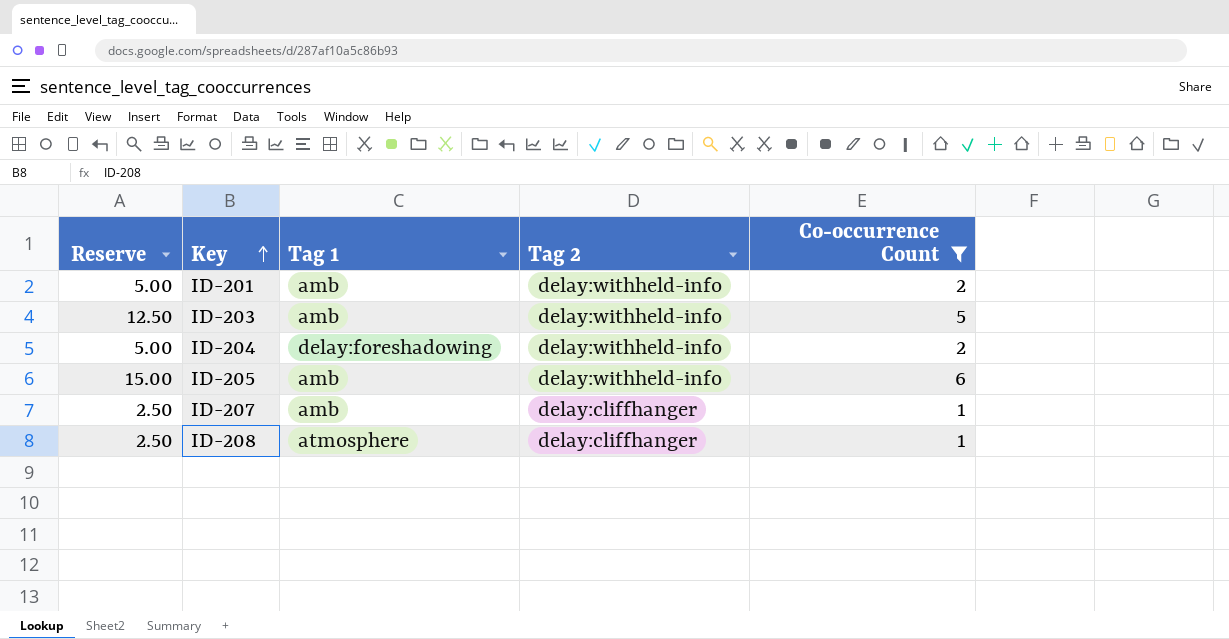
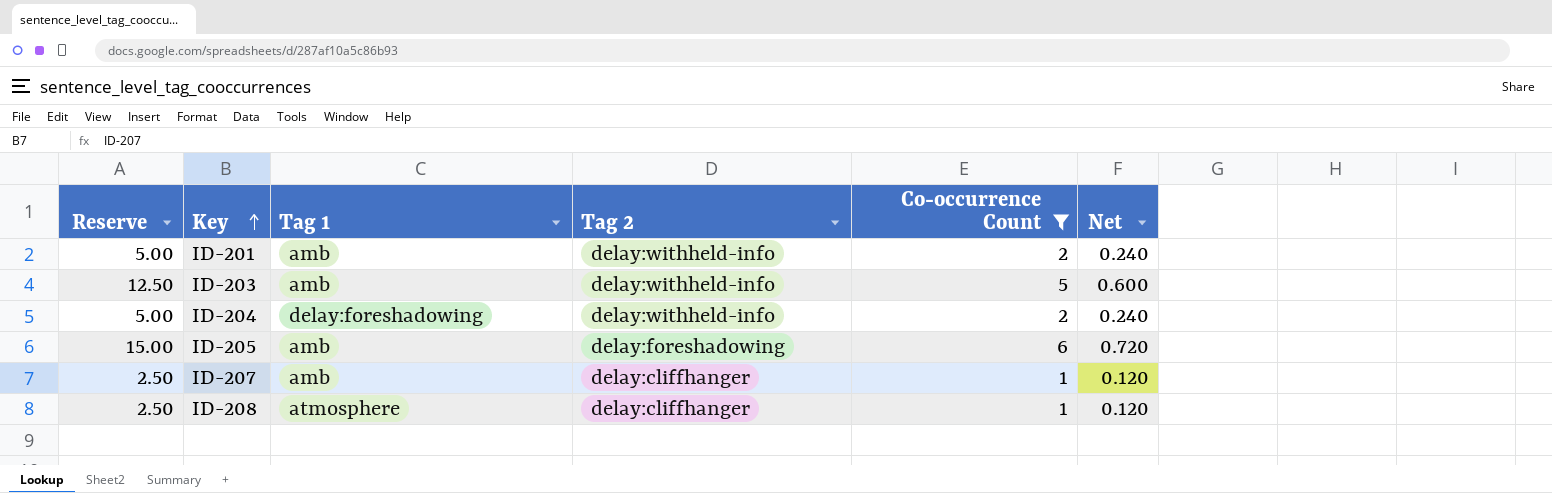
column Net | formula: none -> [Co-occurrence Count] * 0.12
ID-205 | Tag 2: delay:withheld-info -> delay:foreshadowing

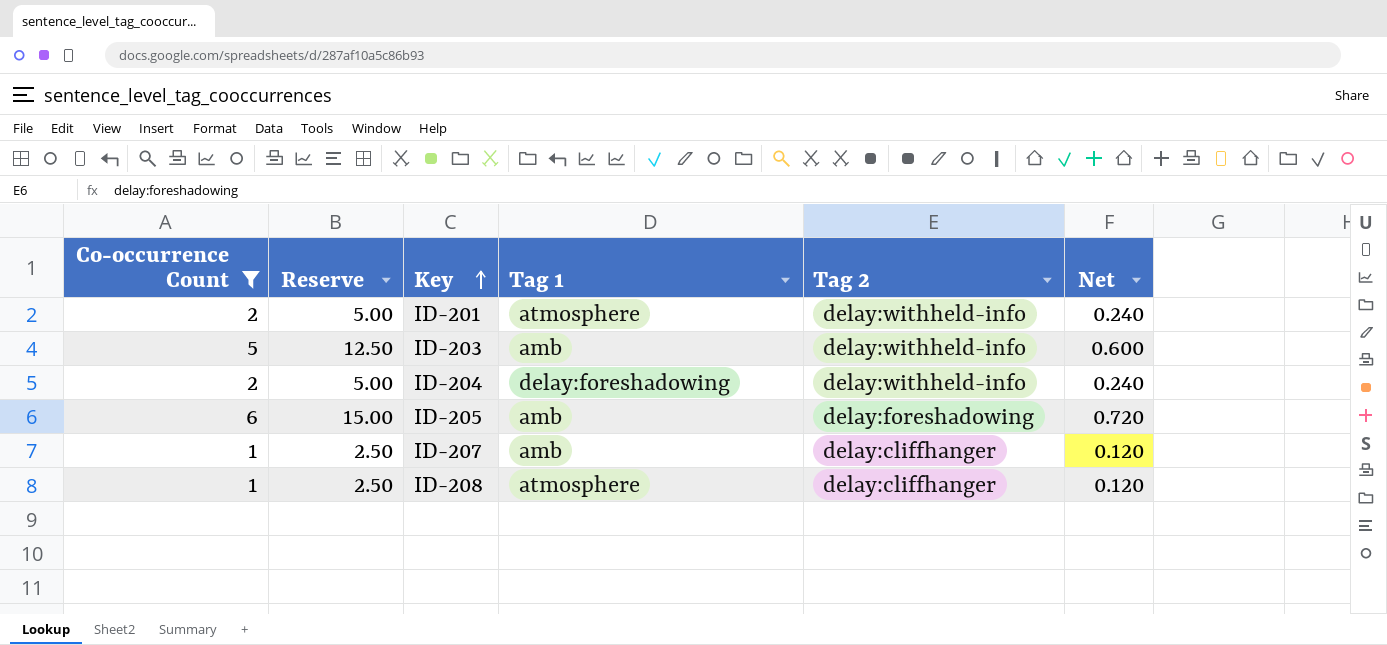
column Co-occurrence Count | position: 5 -> 1
ID-201 | Tag 1: amb -> atmosphere

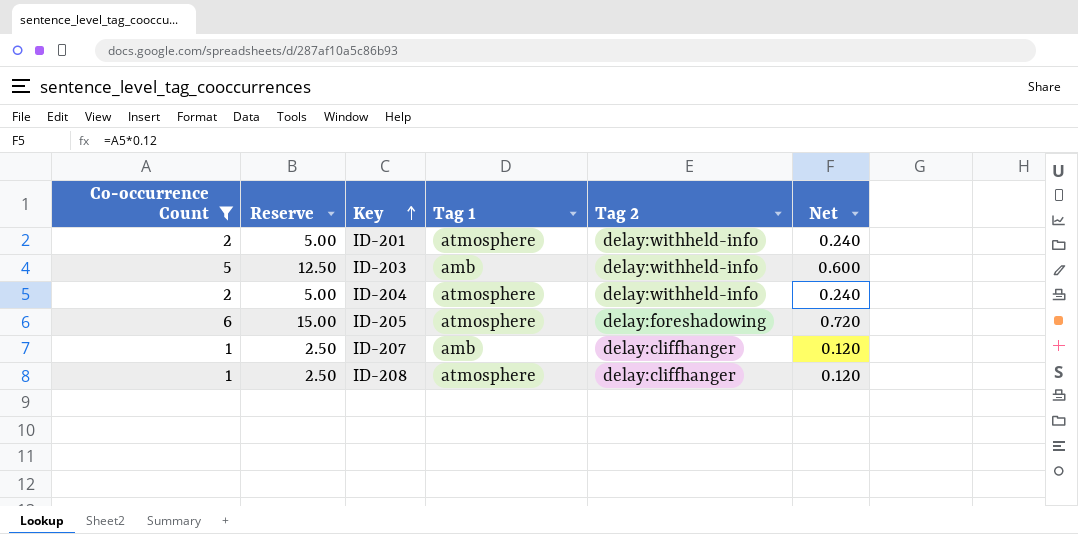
ID-204 | Tag 1: delay:foreshadowing -> atmosphere
ID-205 | Tag 1: amb -> atmosphere

